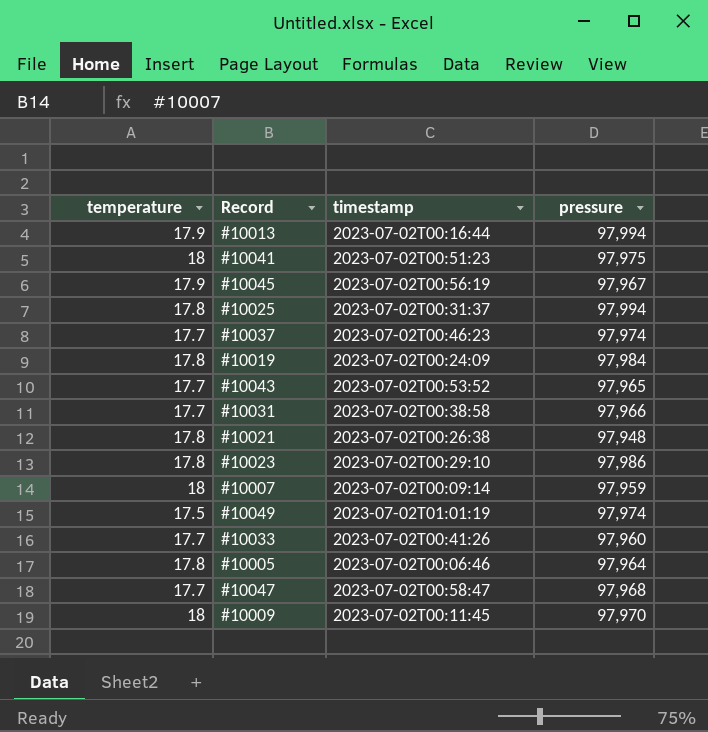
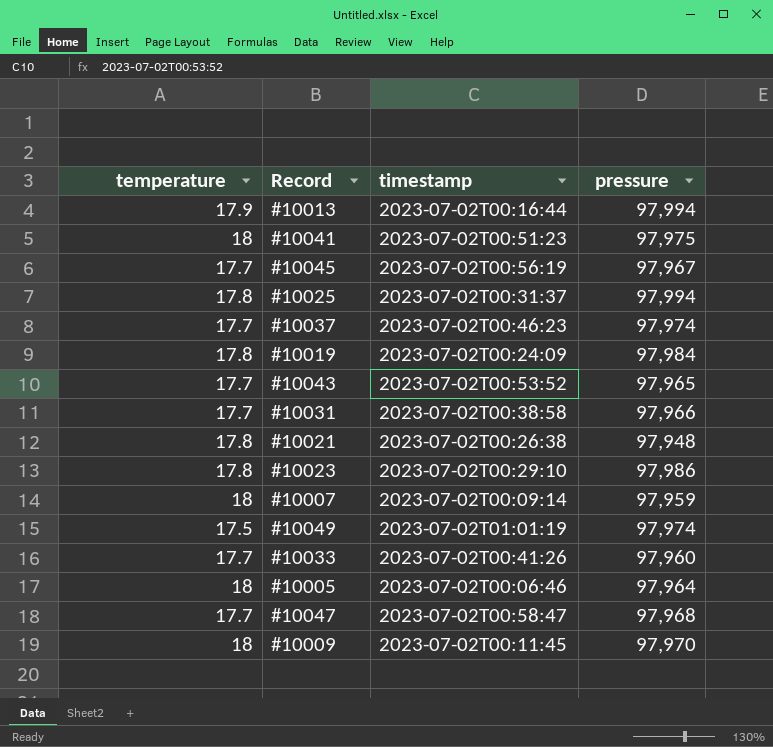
#10045 | temperature: 17.9 -> 17.7
#10005 | temperature: 17.8 -> 18

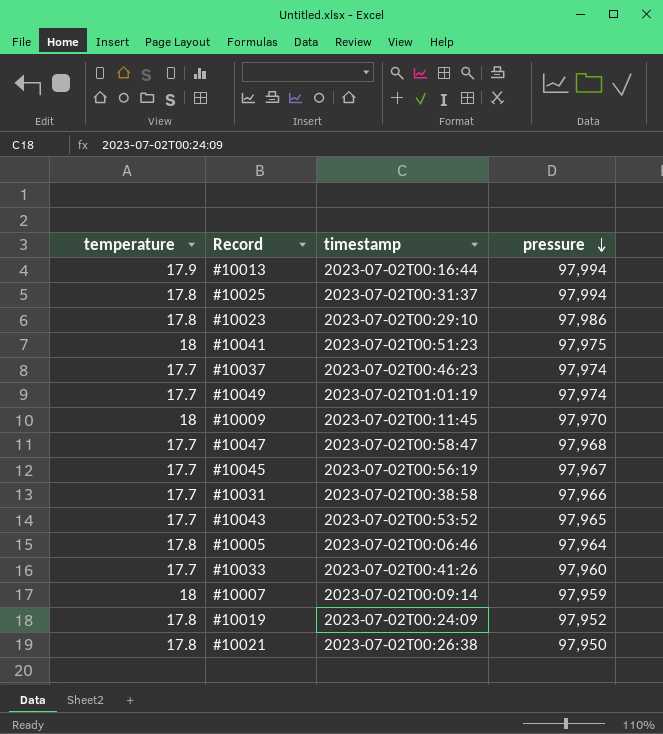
row order: none -> pressure descending
#10049 | temperature: 17.5 -> 17.7
#10005 | temperature: 18 -> 17.8
#10019 | pressure: 97,984 -> 97,952
#10021 | pressure: 97,948 -> 97,950

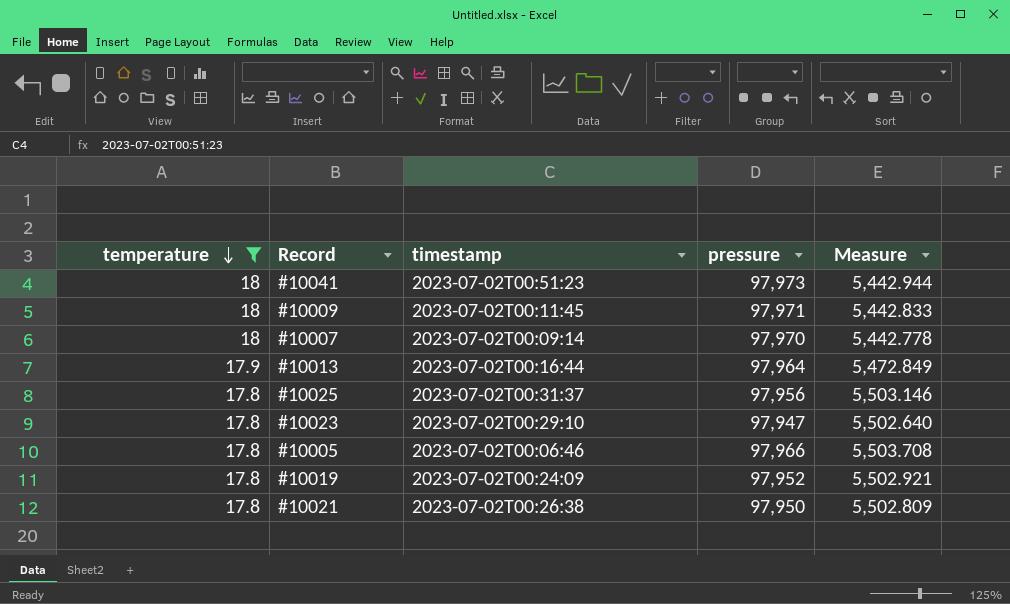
filter: none -> temperature != 17.7
row order: pressure descending -> temperature descending
column Measure | formula: none -> [pressure] / [temperature]
#10041 | pressure: 97,975 -> 97,973
#10009 | pressure: 97,970 -> 97,971
#10007 | pressure: 97,959 -> 97,970
#10013 | pressure: 97,994 -> 97,964
#10025 | pressure: 97,994 -> 97,956
#10023 | pressure: 97,986 -> 97,947
#10005 | pressure: 97,964 -> 97,966

